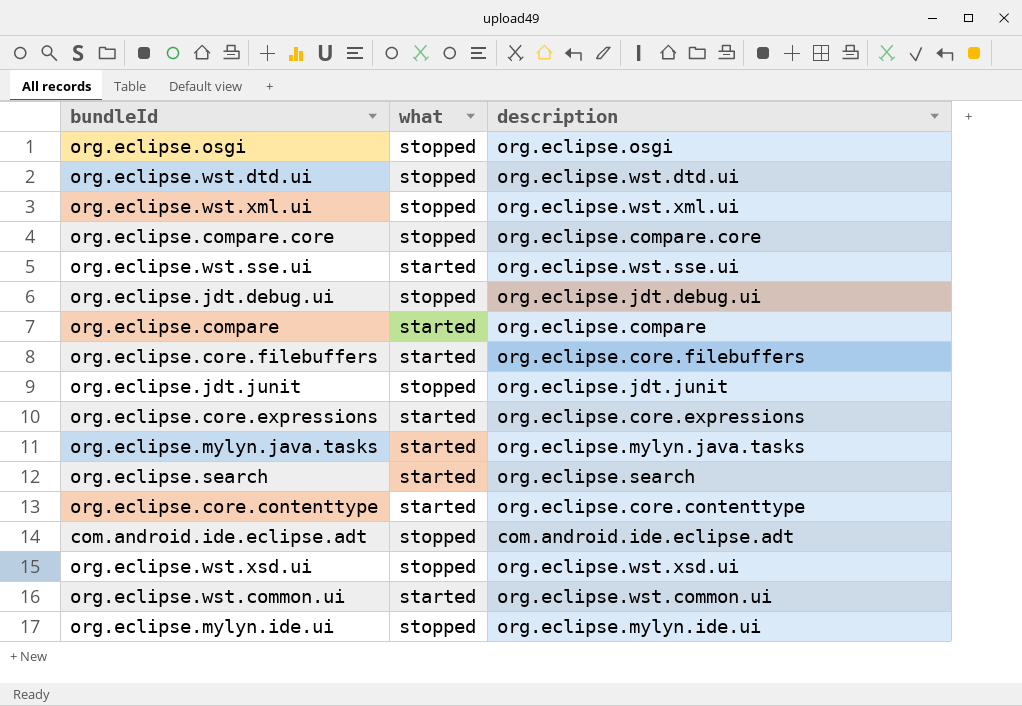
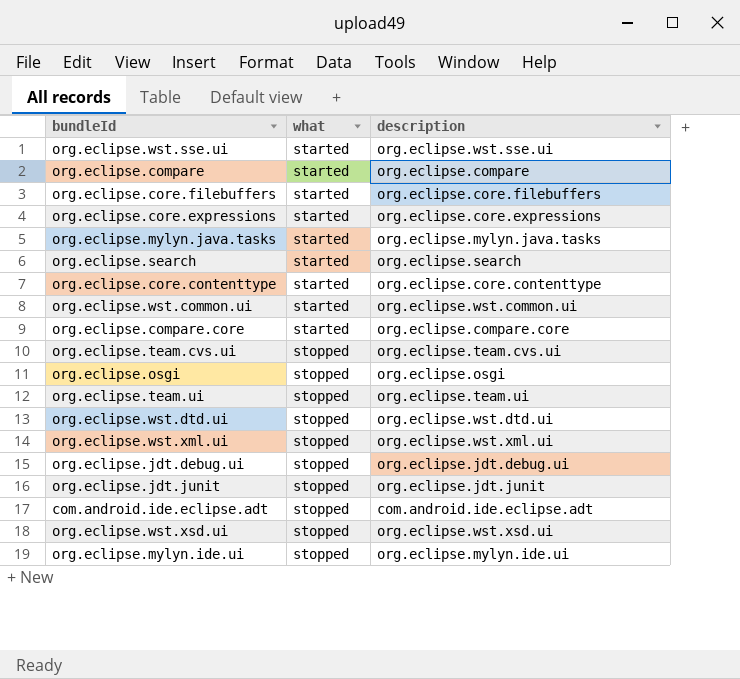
row order: none -> what ascending
org.eclipse.compare.core | what: stopped -> started
row org.eclipse.team.cvs.ui: none -> stopped | org.eclipse.team.cvs.ui
row org.eclipse.team.ui: none -> stopped | org.eclipse.team.ui

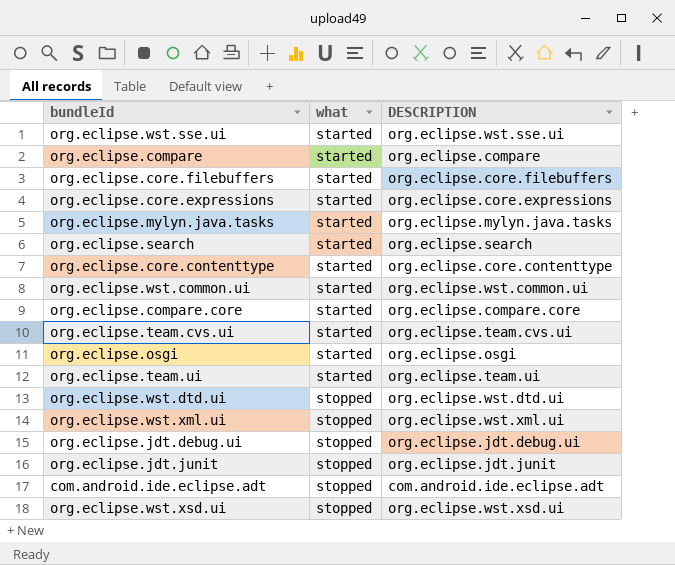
column name: description -> DESCRIPTION
row org.eclipse.mylyn.ide.ui: stopped | org.eclipse.mylyn.ide.ui -> none
org.eclipse.team.cvs.ui | what: stopped -> started
org.eclipse.osgi | what: stopped -> started
org.eclipse.team.ui | what: stopped -> started

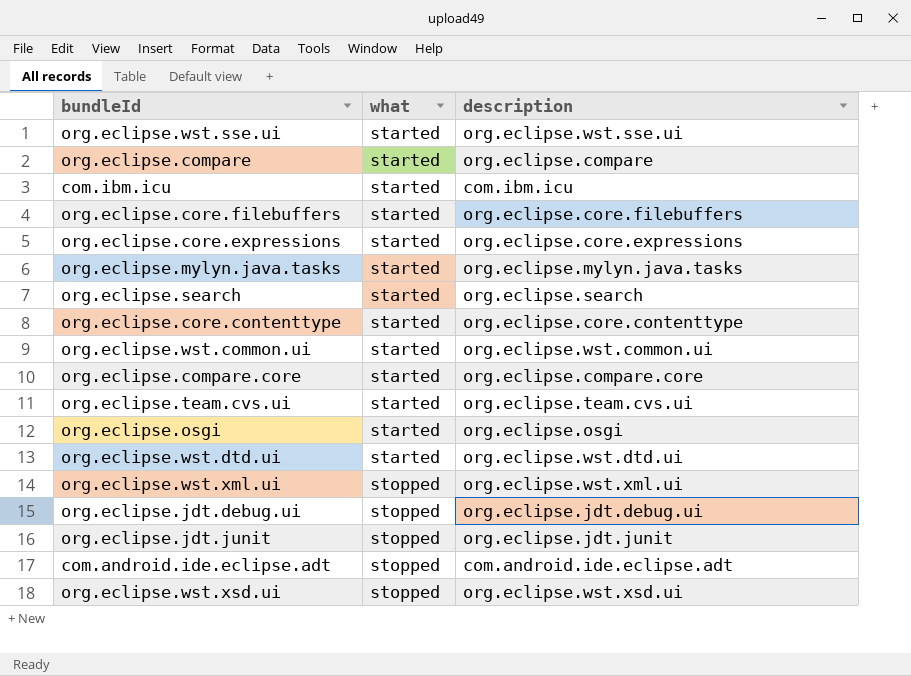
column name: DESCRIPTION -> description
row org.eclipse.team.ui: started | org.eclipse.team.ui -> none
row com.ibm.icu: none -> started | com.ibm.icu
org.eclipse.wst.dtd.ui | what: stopped -> started

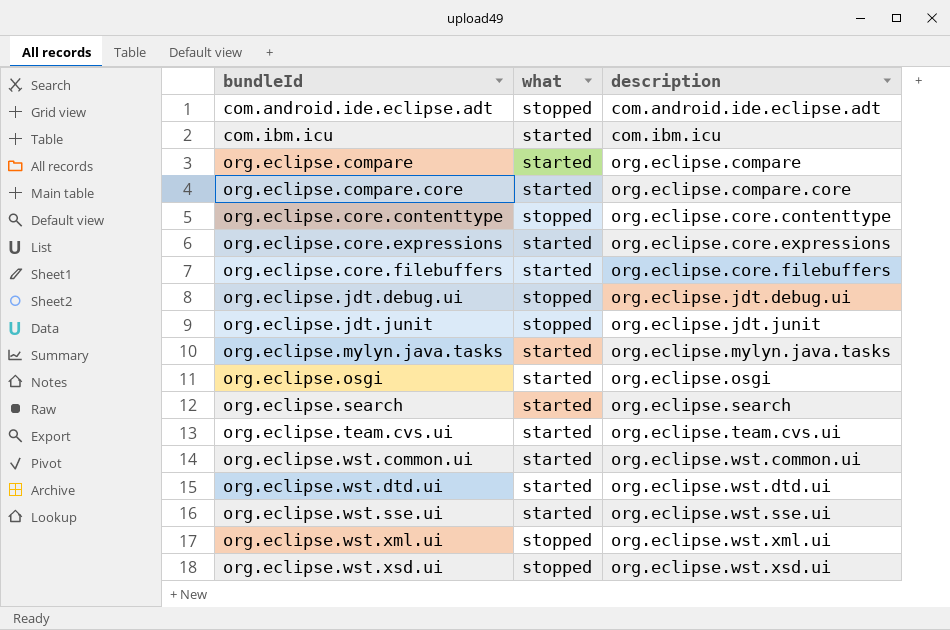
row order: what ascending -> bundleId ascending
org.eclipse.core.contenttype | what: started -> stopped

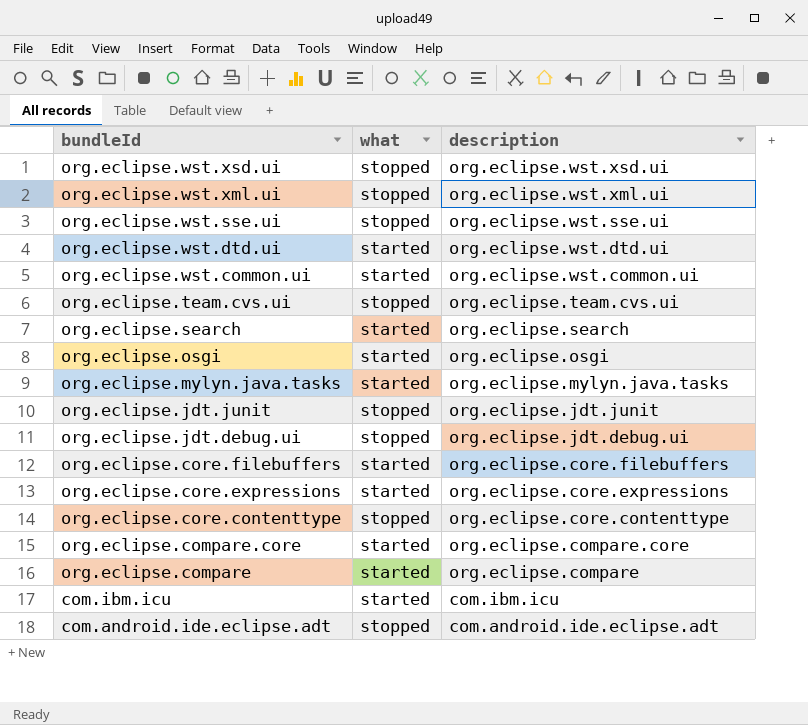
row order: bundleId ascending -> bundleId descending
org.eclipse.wst.sse.ui | what: started -> stopped
org.eclipse.team.cvs.ui | what: started -> stopped

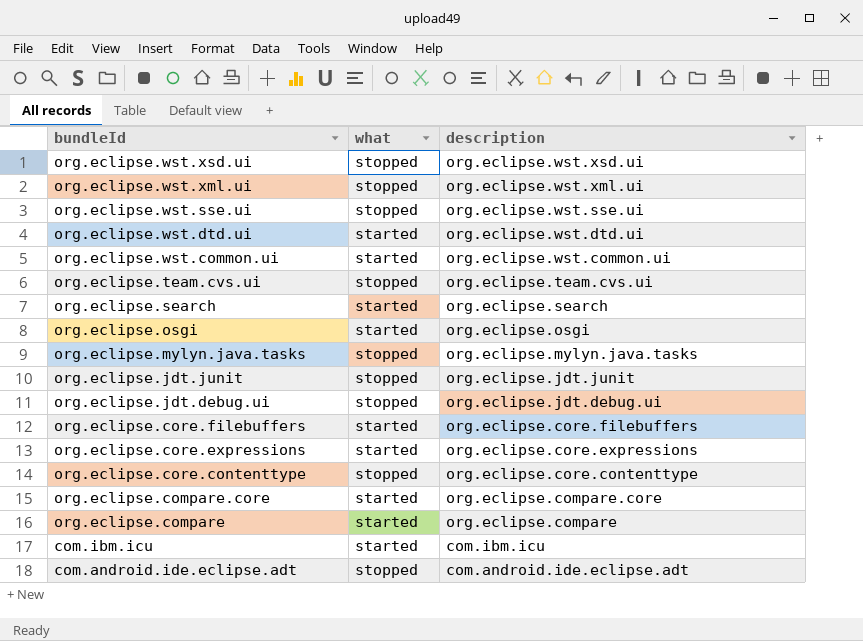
org.eclipse.mylyn.java.tasks | what: started -> stopped

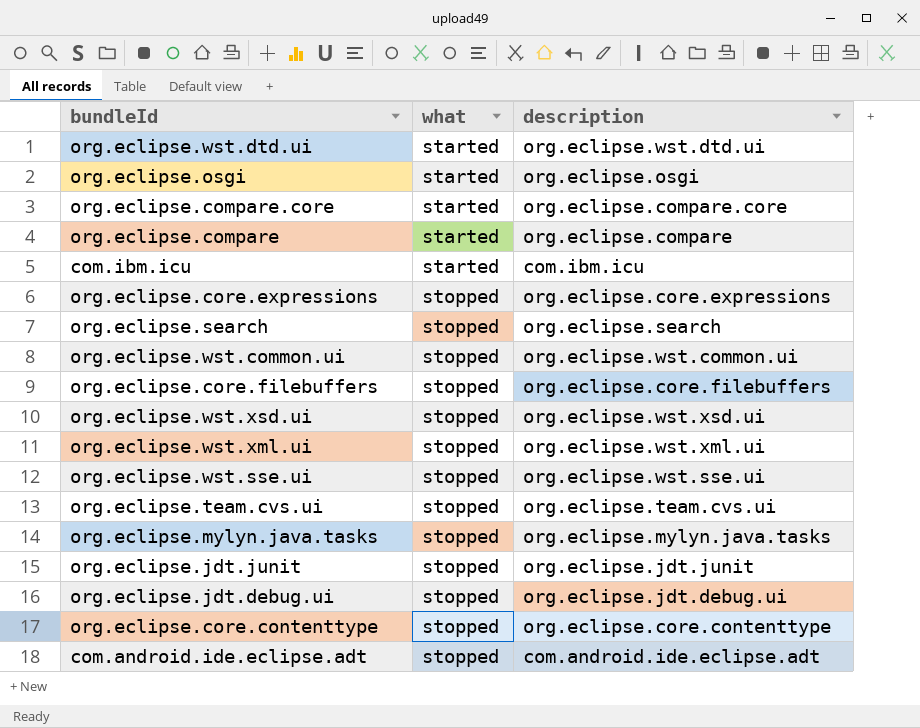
row order: bundleId descending -> what ascending
org.eclipse.core.expressions | what: started -> stopped
org.eclipse.search | what: started -> stopped
org.eclipse.wst.common.ui | what: started -> stopped
org.eclipse.core.filebuffers | what: started -> stopped

